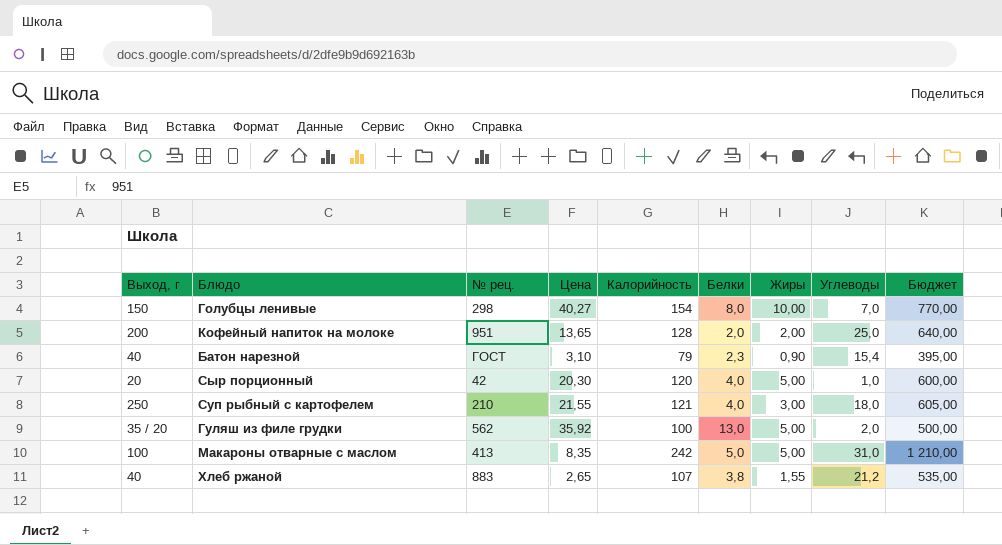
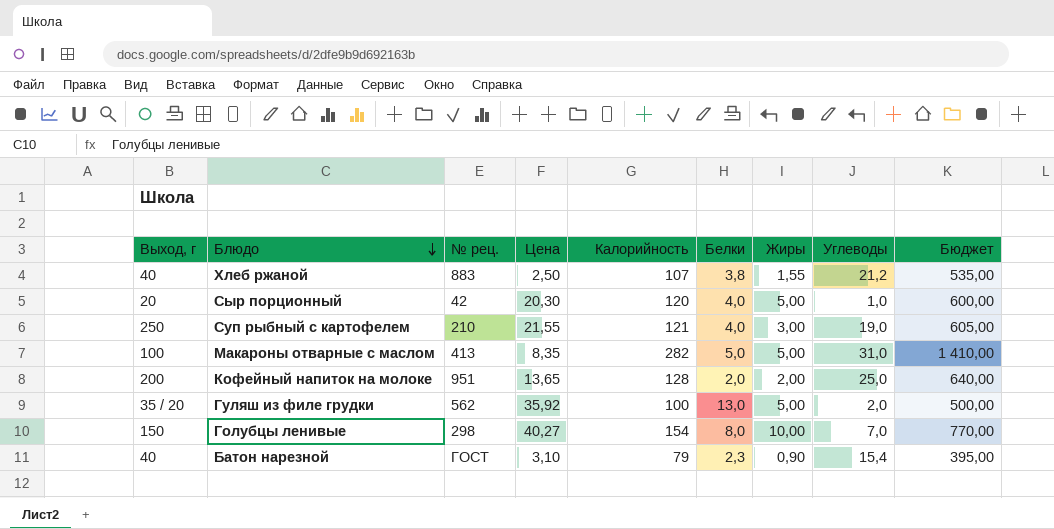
row order: none -> Блюдо descending
Хлеб ржаной | Цена: 2,65 -> 2,50
Суп рыбный с картофелем | Углеводы: 18,0 -> 19,0
Макароны отварные с маслом | Калорийность: 242 -> 282
Макароны отварные с маслом | Бюджет: 1 210,00 -> 1 410,00

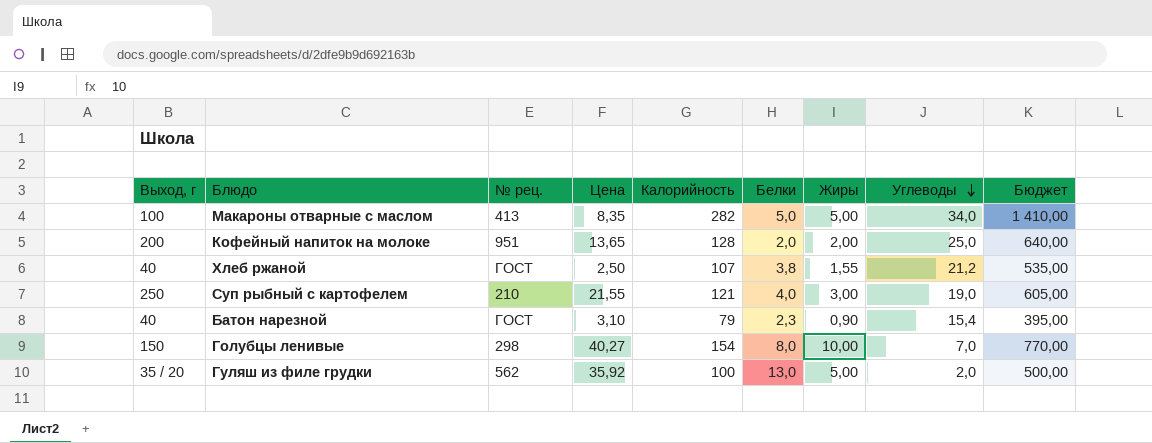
row order: Блюдо descending -> Углеводы descending
row Сыр порционный: 20 | 42 | 20,30 | 120 | 4,0 | 5,00 | 1,0 | 600,00 -> none
Макароны отварные с маслом | Углеводы: 31,0 -> 34,0
Хлеб ржаной | № рец.: 883 -> ГОСТ

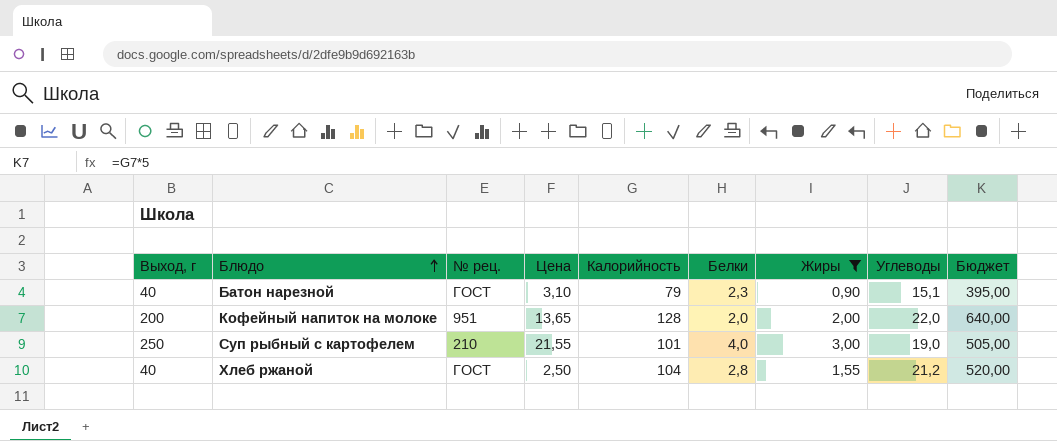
filter: none -> Жиры <= 3,00
row order: Углеводы descending -> Блюдо ascending
Батон нарезной | Углеводы: 15,4 -> 15,1
Кофейный напиток на молоке | Углеводы: 25,0 -> 22,0
Суп рыбный с картофелем | Калорийность: 121 -> 101
Суп рыбный с картофелем | Бюджет: 605,00 -> 505,00
Хлеб ржаной | Калорийность: 107 -> 104
Хлеб ржаной | Белки: 3,8 -> 2,8
Хлеб ржаной | Бюджет: 535,00 -> 520,00

